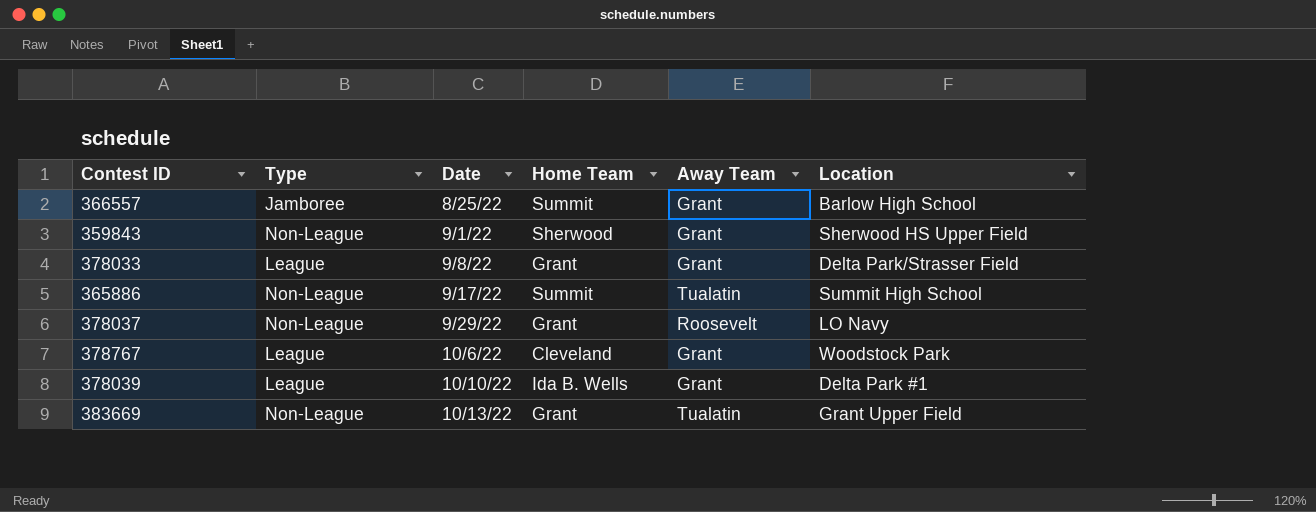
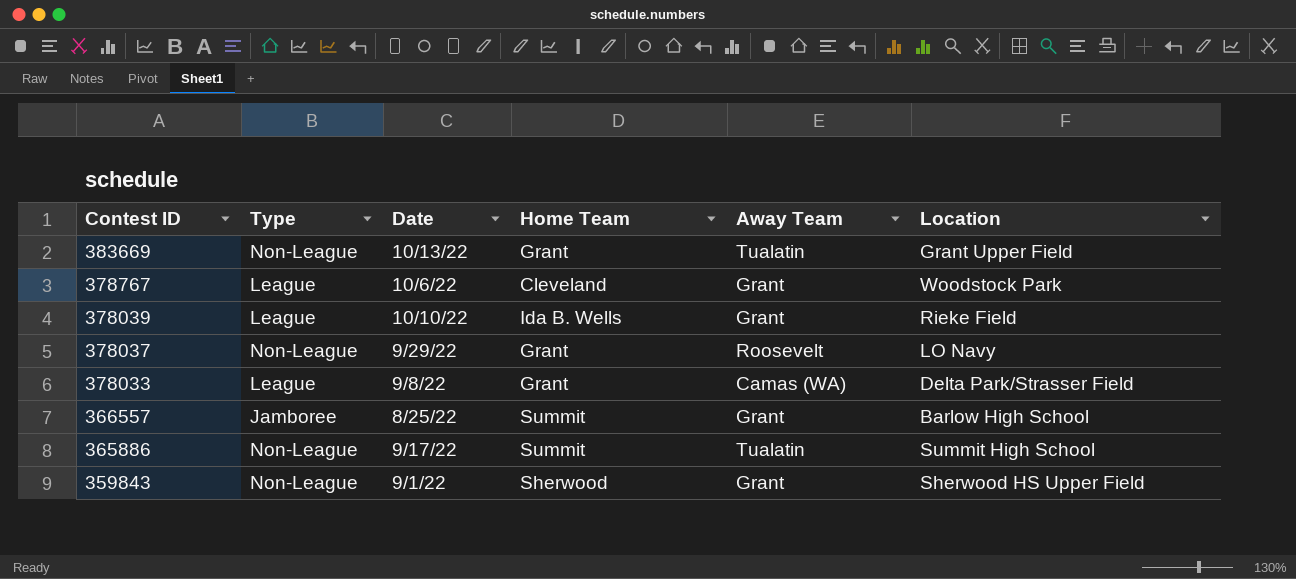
row order: Date ascending -> Contest ID descending
378039 | Location: Delta Park #1 -> Rieke Field
378033 | Away Team: Grant -> Camas (WA)

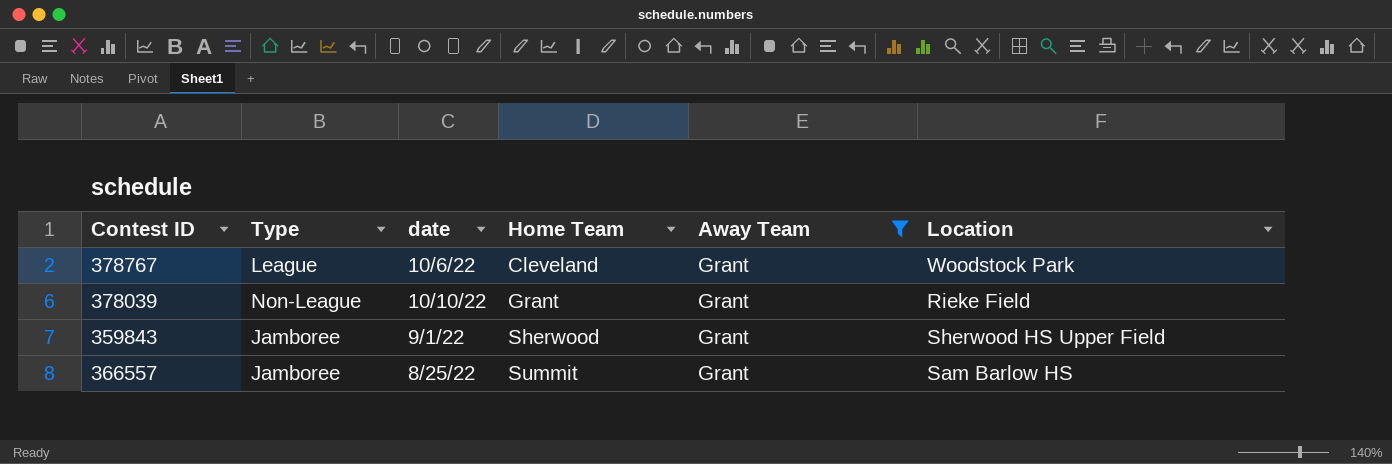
filter: none -> Away Team = Grant
row order: Contest ID descending -> Home Team ascending
column name: Date -> date
378039 | Type: League -> Non-League
378039 | Home Team: Ida B. Wells -> Grant
359843 | Type: Non-League -> Jamboree
366557 | Location: Barlow High School -> Sam Barlow HS

